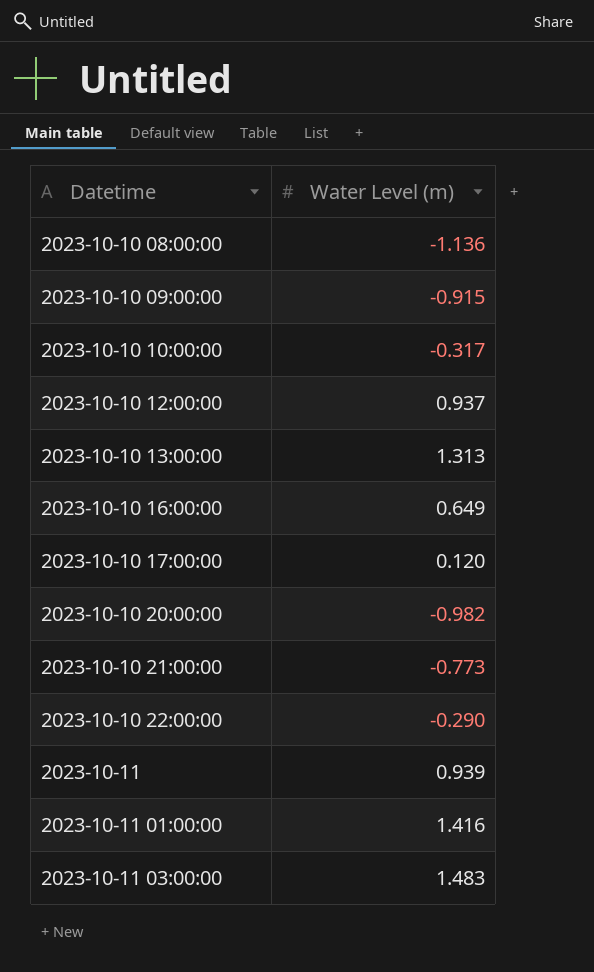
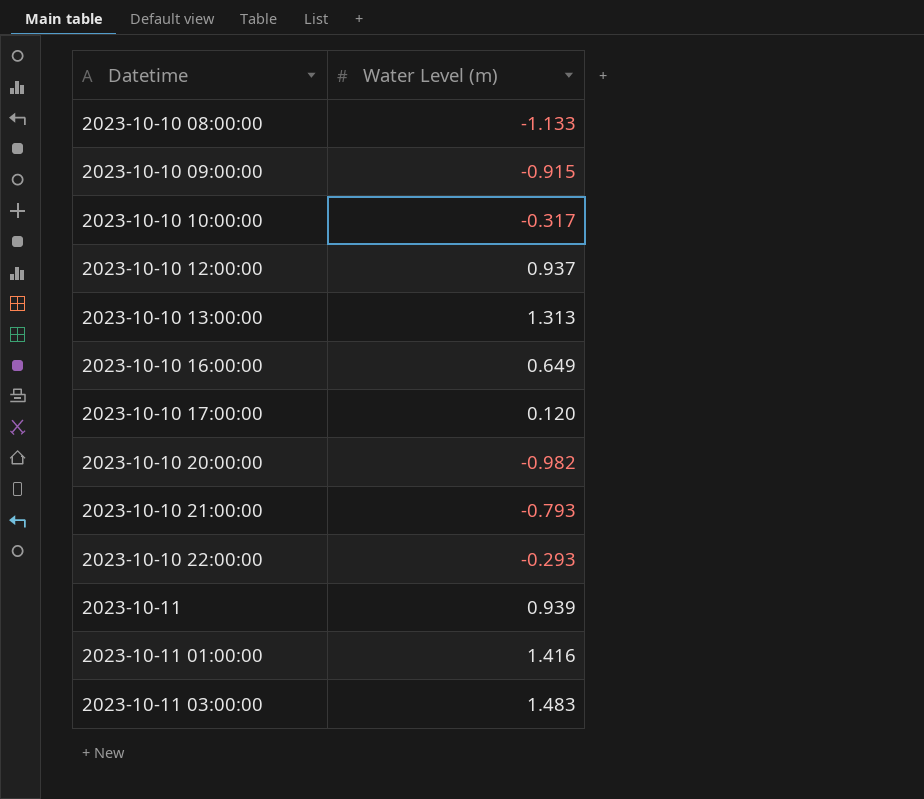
2023-10-10 08:00:00 | Water Level (m): -1.136 -> -1.133
2023-10-10 21:00:00 | Water Level (m): -0.773 -> -0.793
2023-10-10 22:00:00 | Water Level (m): -0.290 -> -0.293

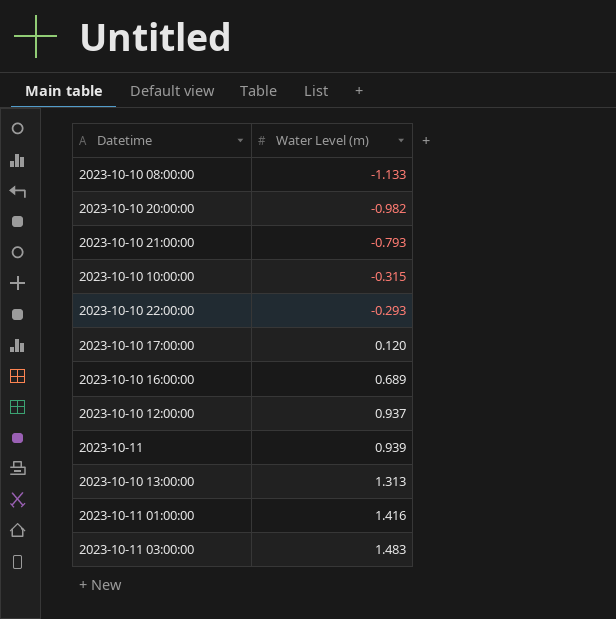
row order: Datetime ascending -> Water Level (m) ascending
row 2023-10-10 09:00:00: -0.915 -> none
2023-10-10 10:00:00 | Water Level (m): -0.317 -> -0.315
2023-10-10 16:00:00 | Water Level (m): 0.649 -> 0.689

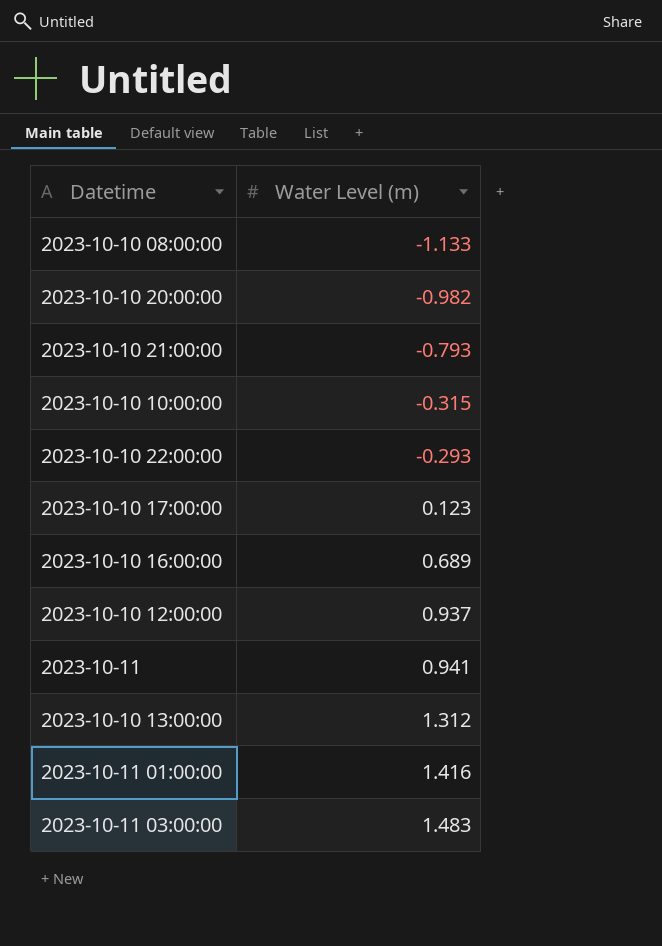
2023-10-10 17:00:00 | Water Level (m): 0.120 -> 0.123
2023-10-11 | Water Level (m): 0.939 -> 0.941
2023-10-10 13:00:00 | Water Level (m): 1.313 -> 1.312

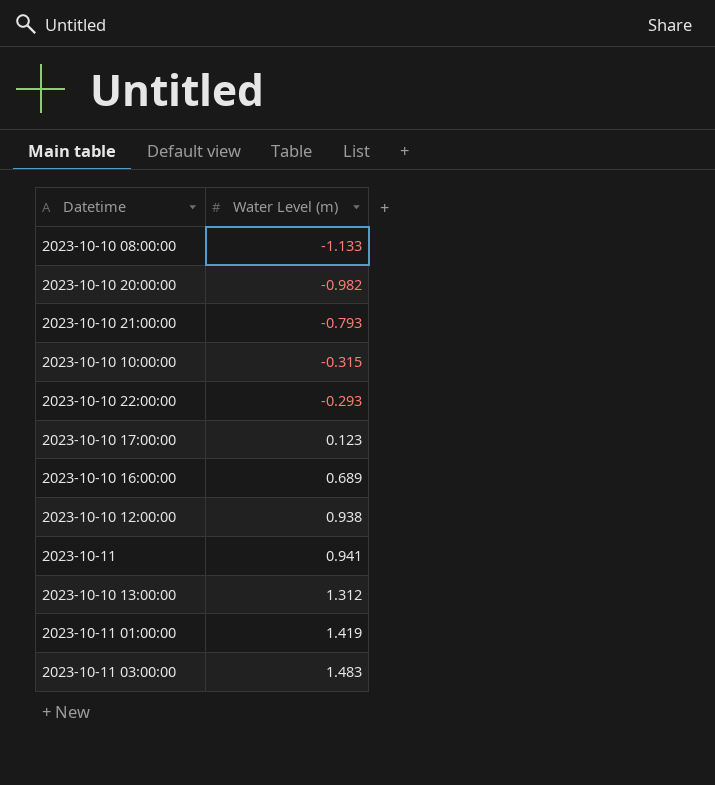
2023-10-10 12:00:00 | Water Level (m): 0.937 -> 0.938
2023-10-11 01:00:00 | Water Level (m): 1.416 -> 1.419

